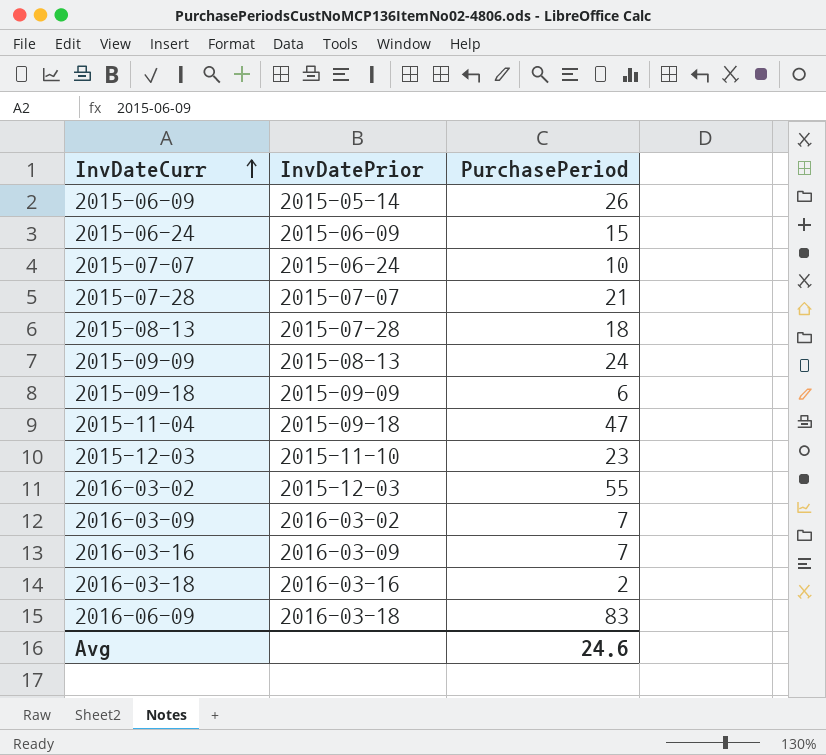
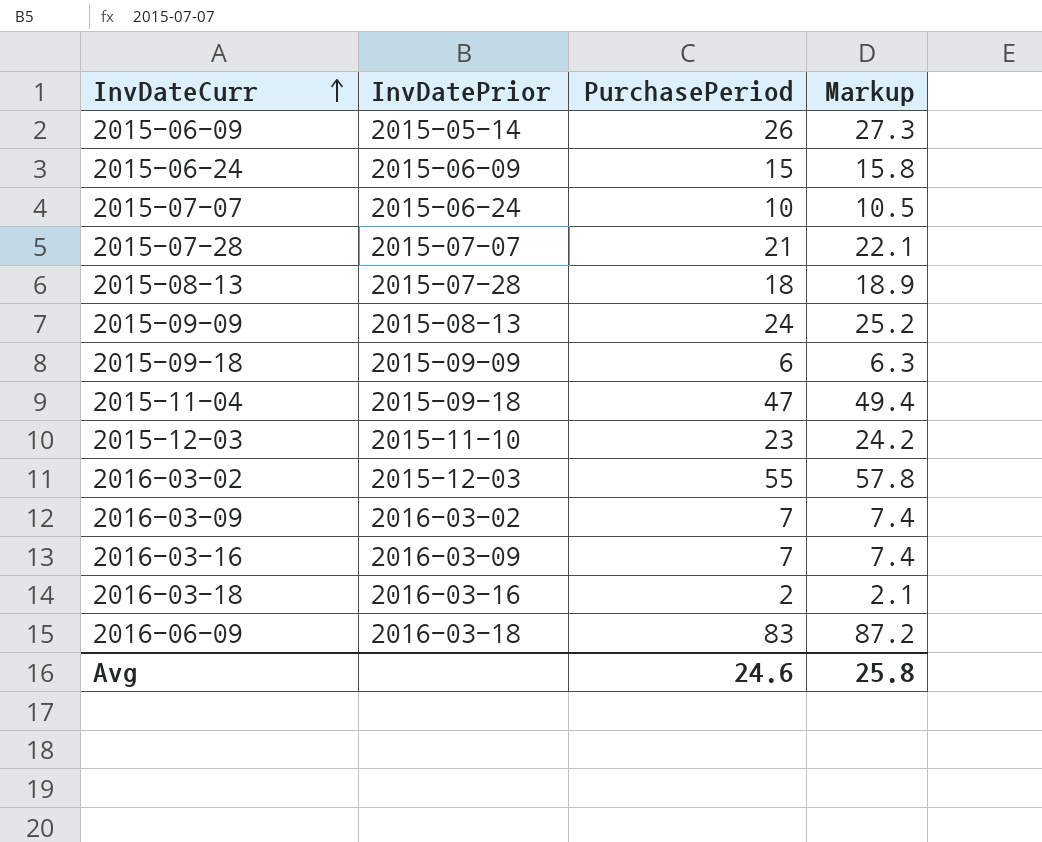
column Markup | formula: none -> [PurchasePeriod] * 1.05

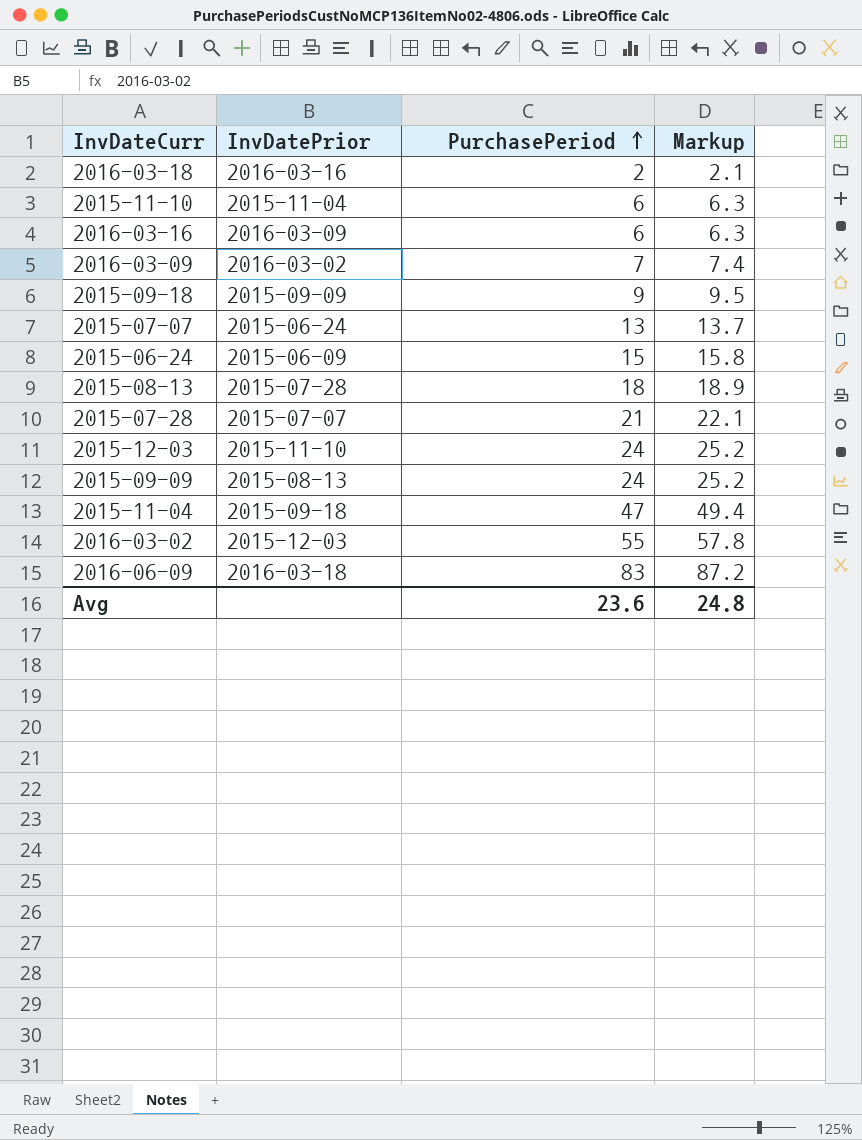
row order: InvDateCurr ascending -> PurchasePeriod ascending
row 2015-06-09: 2015-05-14 | 26 | 27.3 -> none
row 2015-11-10: none -> 2015-11-04 | 6 | 6.3
2016-03-16 | PurchasePeriod: 7 -> 6
2016-03-16 | Markup: 7.4 -> 6.3
2015-09-18 | PurchasePeriod: 6 -> 9
2015-09-18 | Markup: 6.3 -> 9.5
2015-07-07 | PurchasePeriod: 10 -> 13
2015-07-07 | Markup: 10.5 -> 13.7
2015-12-03 | PurchasePeriod: 23 -> 24
2015-12-03 | Markup: 24.2 -> 25.2
Avg | PurchasePeriod: 24.6 -> 23.6
Avg | Markup: 25.8 -> 24.8

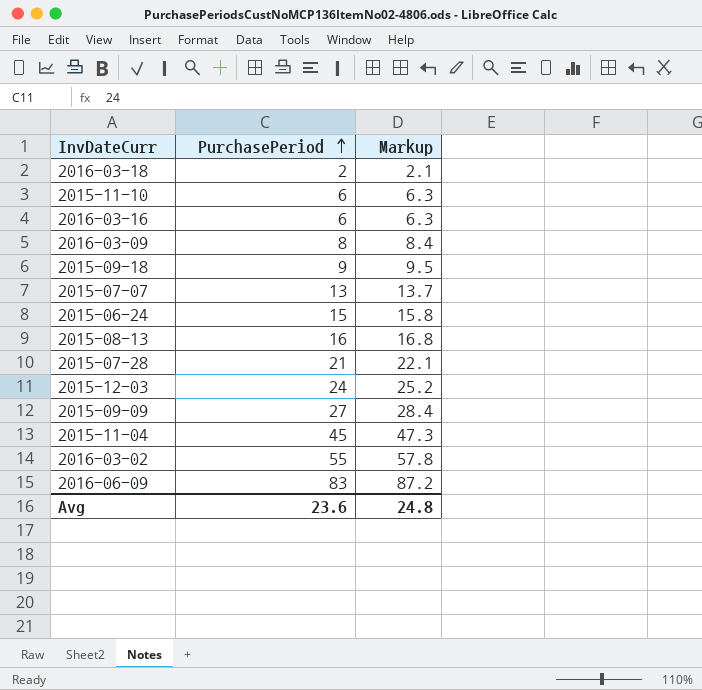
column InvDatePrior | position: 2 -> none
2016-03-09 | PurchasePeriod: 7 -> 8
2016-03-09 | Markup: 7.4 -> 8.4
2015-08-13 | PurchasePeriod: 18 -> 16
2015-08-13 | Markup: 18.9 -> 16.8
2015-09-09 | PurchasePeriod: 24 -> 27
2015-09-09 | Markup: 25.2 -> 28.4
2015-11-04 | PurchasePeriod: 47 -> 45
2015-11-04 | Markup: 49.4 -> 47.3

